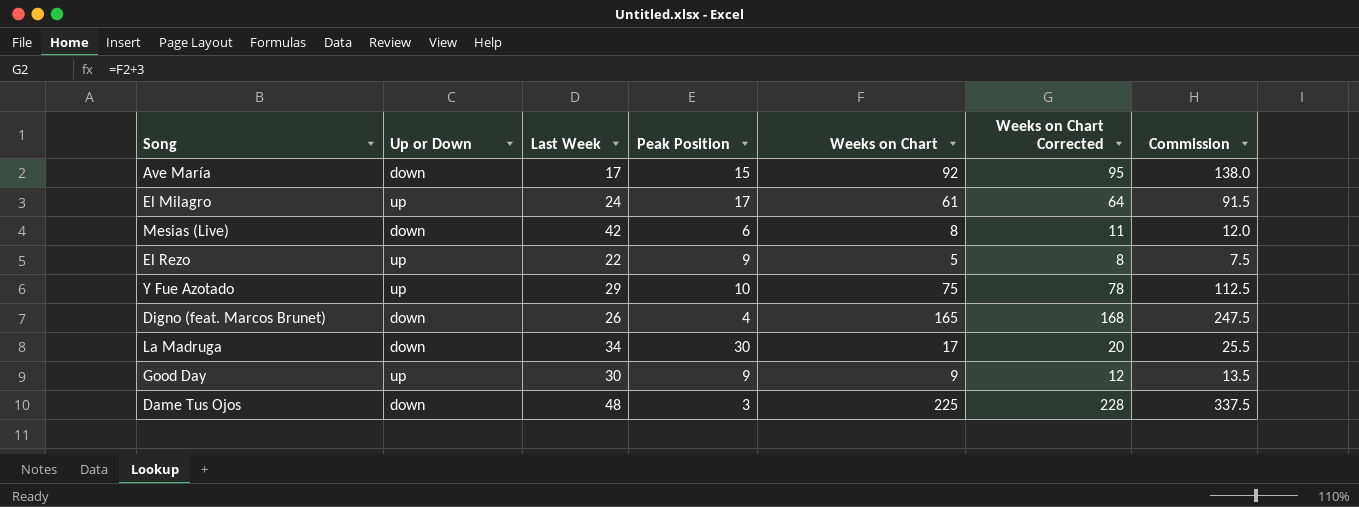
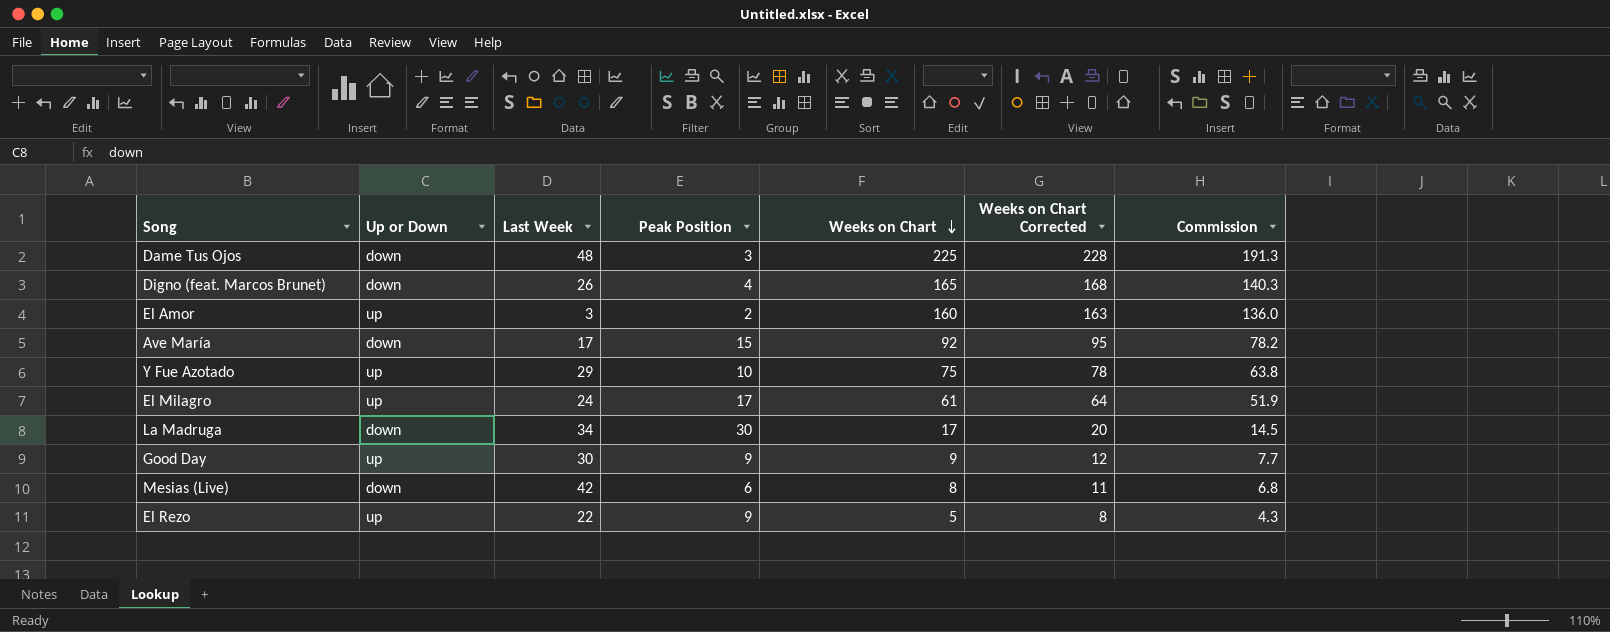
row order: none -> Weeks on Chart descending
column Commission | formula: [Weeks on Chart] * 1.5 -> [Weeks on Chart] * 0.85
row El Amor: none -> up | 3 | 2 | 160 | 163 | 136.0

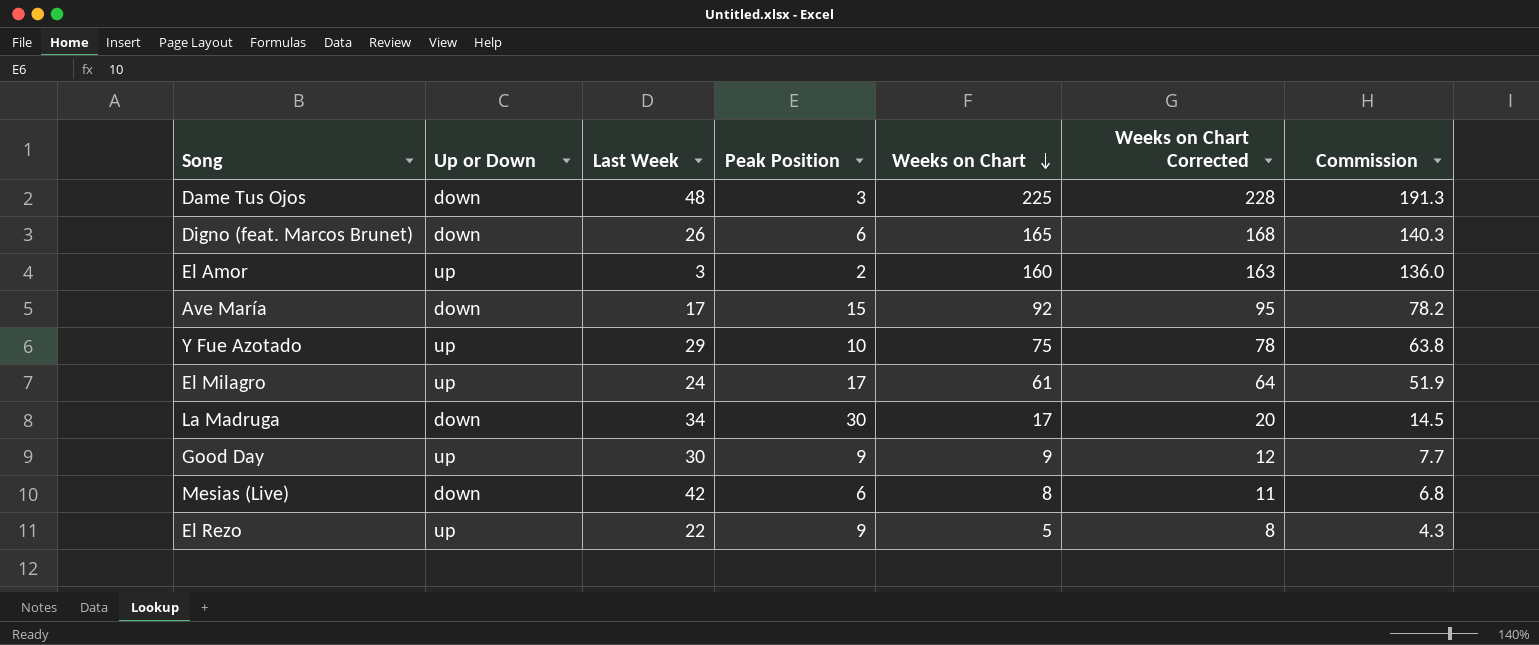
Digno (feat. Marcos Brunet) | Peak Position: 4 -> 6

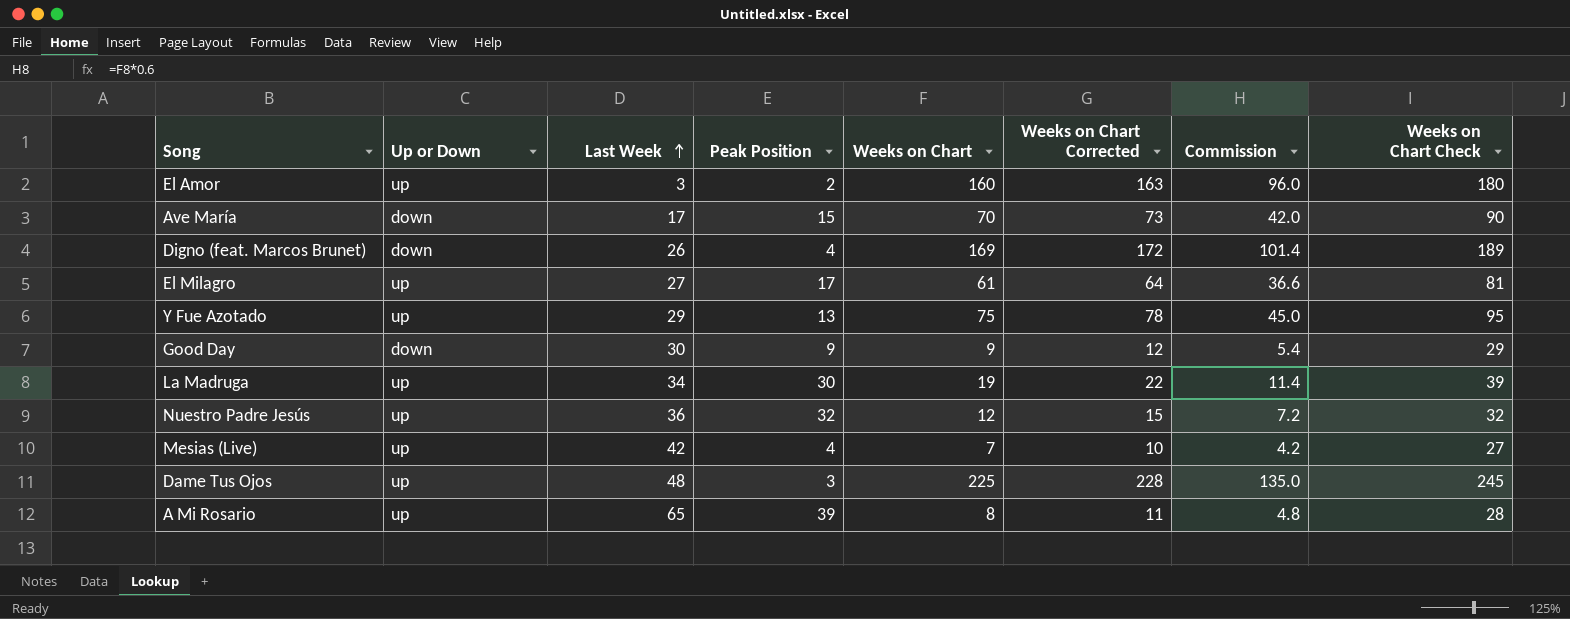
row order: Weeks on Chart descending -> Last Week ascending
column Commission | formula: [Weeks on Chart] * 0.85 -> [Weeks on Chart] * 0.6
column Weeks on Chart Check | formula: none -> [Weeks on Chart] + 20
row El Rezo: up | 22 | 9 | 5 | 8 | 4.3 -> none
Ave María | Weeks on Chart: 92 -> 70
Ave María | Weeks on Chart Corrected: 95 -> 73
Digno (feat. Marcos Brunet) | Peak Position: 6 -> 4
Digno (feat. Marcos Brunet) | Weeks on Chart: 165 -> 169
Digno (feat. Marcos Brunet) | Weeks on Chart Corrected: 168 -> 172
El Milagro | Last Week: 24 -> 27
Y Fue Azotado | Peak Position: 10 -> 13
Good Day | Up or Down: up -> down
La Madruga | Up or Down: down -> up
La Madruga | Weeks on Chart: 17 -> 19
La Madruga | Weeks on Chart Corrected: 20 -> 22
row Nuestro Padre Jesús: none -> up | 36 | 32 | 12 | 15 | 7.2 | 32
Mesias (Live) | Up or Down: down -> up
Mesias (Live) | Peak Position: 6 -> 4
Mesias (Live) | Weeks on Chart: 8 -> 7
Mesias (Live) | Weeks on Chart Corrected: 11 -> 10
Dame Tus Ojos | Up or Down: down -> up
row A Mi Rosario: none -> up | 65 | 39 | 8 | 11 | 4.8 | 28

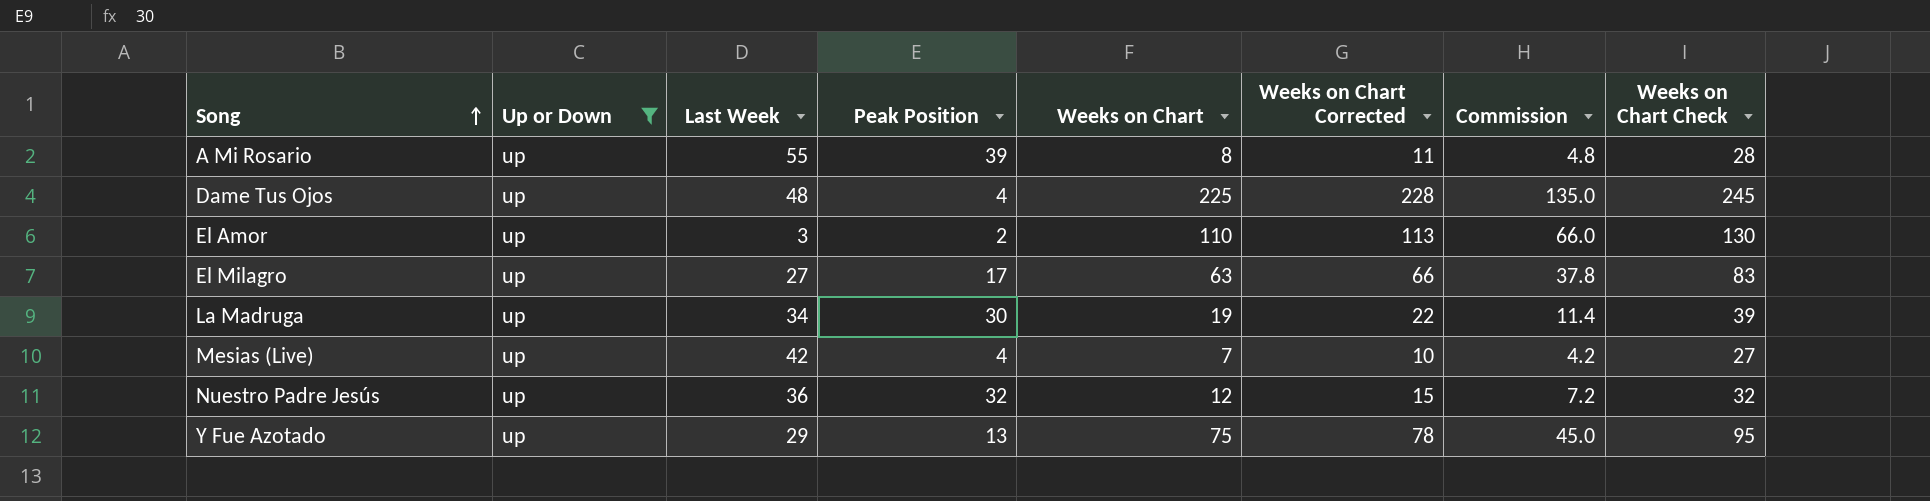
filter: none -> Up or Down = up
row order: Last Week ascending -> Song ascending
A Mi Rosario | Last Week: 65 -> 55
Dame Tus Ojos | Peak Position: 3 -> 4
El Amor | Weeks on Chart: 160 -> 110
El Amor | Weeks on Chart Corrected: 163 -> 113
El Amor | Commission: 96.0 -> 66.0
El Amor | Weeks on Chart Check: 180 -> 130
El Milagro | Weeks on Chart: 61 -> 63
El Milagro | Weeks on Chart Corrected: 64 -> 66
El Milagro | Commission: 36.6 -> 37.8
El Milagro | Weeks on Chart Check: 81 -> 83

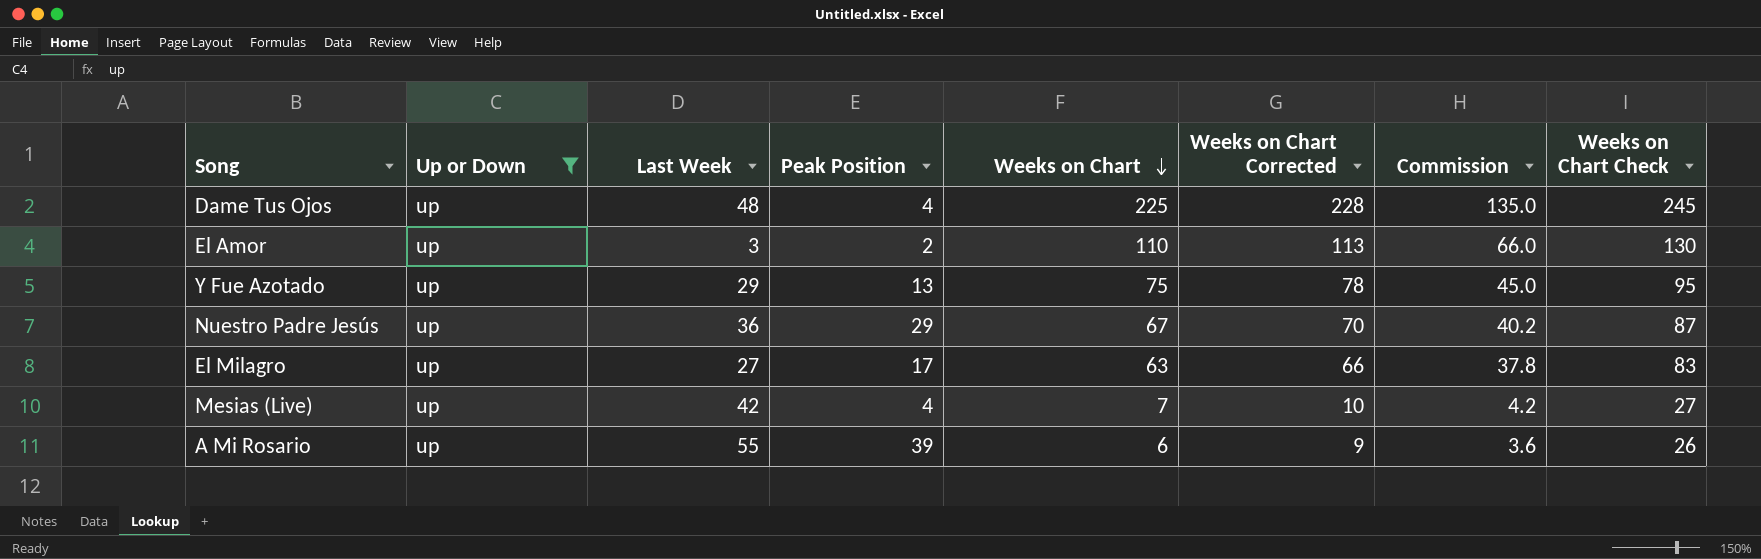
row order: Song ascending -> Weeks on Chart descending
row La Madruga: up | 34 | 30 | 19 | 22 | 11.4 | 39 -> none
Nuestro Padre Jesús | Peak Position: 32 -> 29
Nuestro Padre Jesús | Weeks on Chart: 12 -> 67
Nuestro Padre Jesús | Weeks on Chart Corrected: 15 -> 70
Nuestro Padre Jesús | Commission: 7.2 -> 40.2
Nuestro Padre Jesús | Weeks on Chart Check: 32 -> 87
A Mi Rosario | Weeks on Chart: 8 -> 6
A Mi Rosario | Weeks on Chart Corrected: 11 -> 9
A Mi Rosario | Commission: 4.8 -> 3.6
A Mi Rosario | Weeks on Chart Check: 28 -> 26

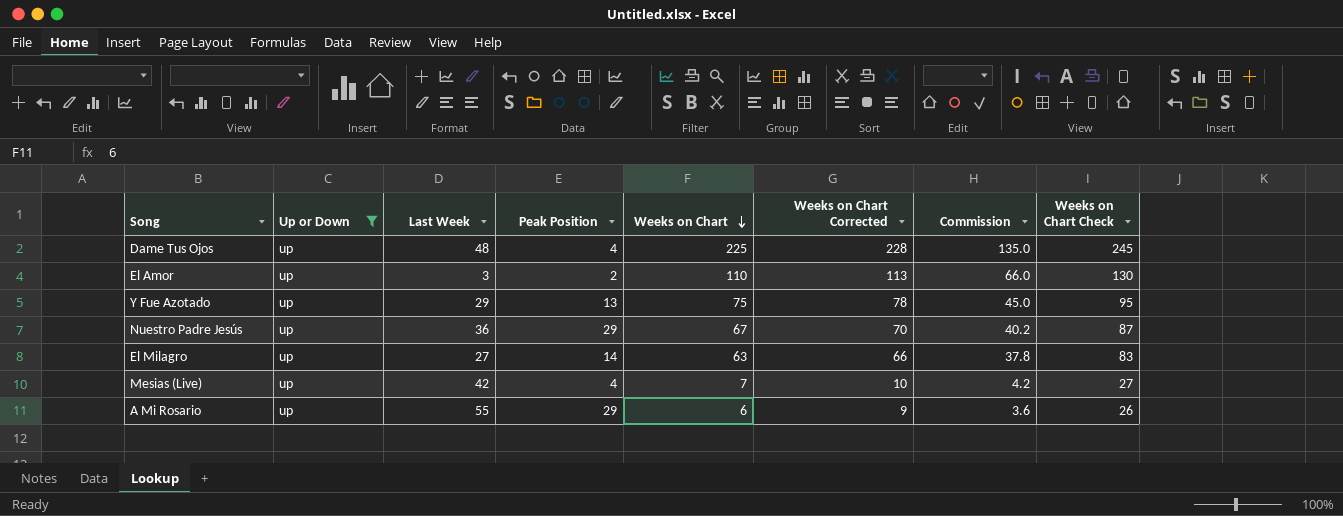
El Milagro | Peak Position: 17 -> 14
A Mi Rosario | Peak Position: 39 -> 29

